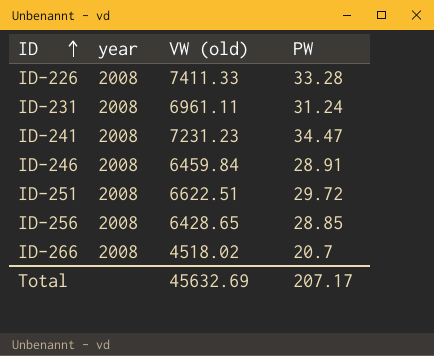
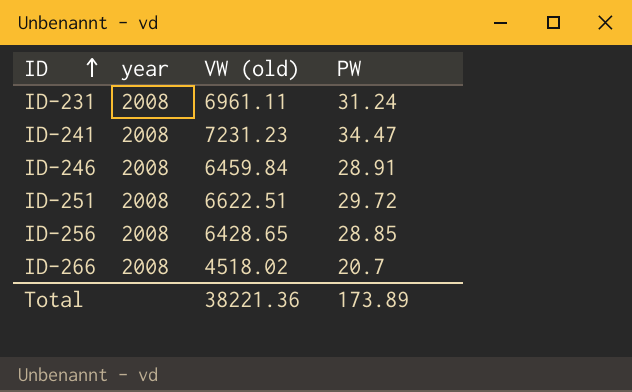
row ID-226: 2008 | 7411.33 | 33.28 -> none
Total | VW (old): 45632.69 -> 38221.36
Total | PW: 207.17 -> 173.89

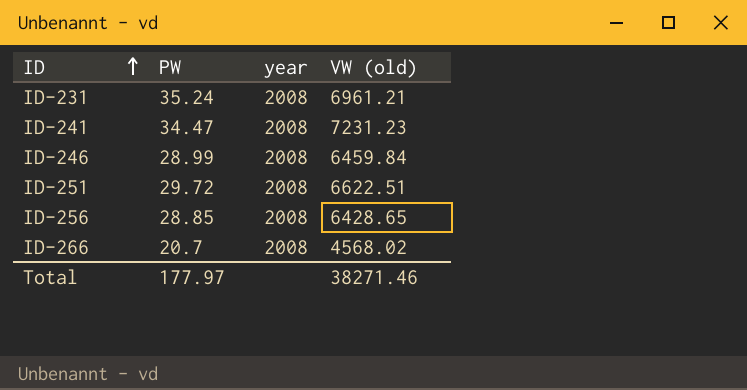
column PW | position: 4 -> 2
ID-231 | PW: 31.24 -> 35.24
ID-231 | VW (old): 6961.11 -> 6961.21
ID-246 | PW: 28.91 -> 28.99
ID-266 | VW (old): 4518.02 -> 4568.02
Total | PW: 173.89 -> 177.97
Total | VW (old): 38221.36 -> 38271.46

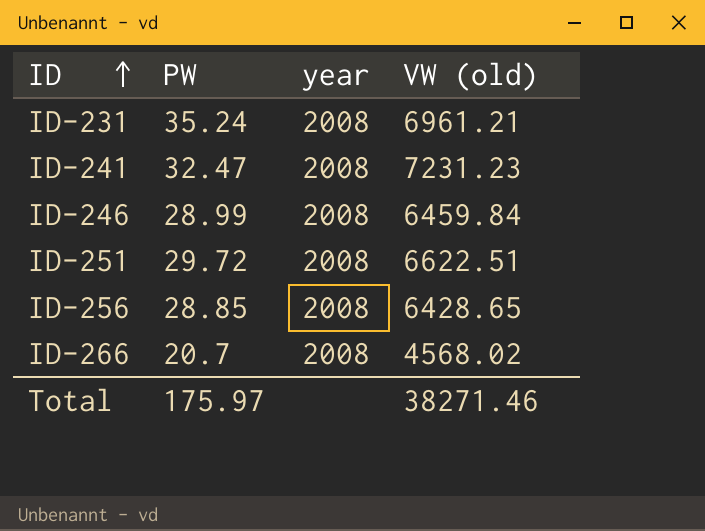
ID-241 | PW: 34.47 -> 32.47
Total | PW: 177.97 -> 175.97

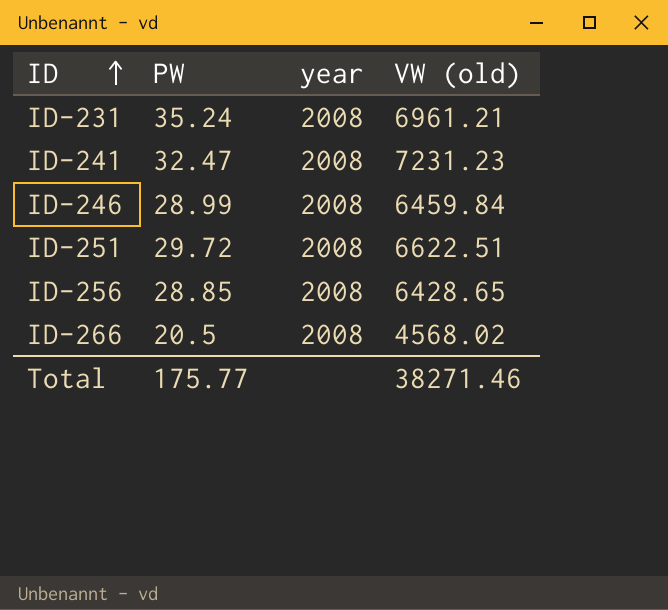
ID-266 | PW: 20.7 -> 20.5
Total | PW: 175.97 -> 175.77

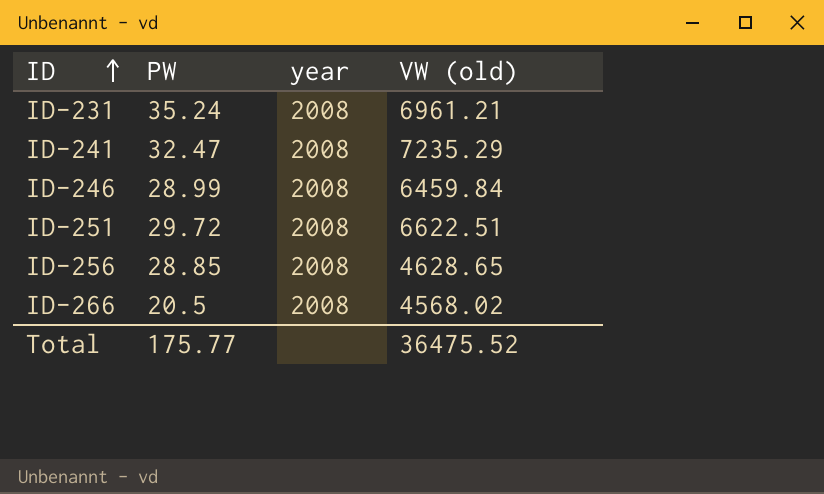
ID-241 | VW (old): 7231.23 -> 7235.29
ID-256 | VW (old): 6428.65 -> 4628.65
Total | VW (old): 38271.46 -> 36475.52

